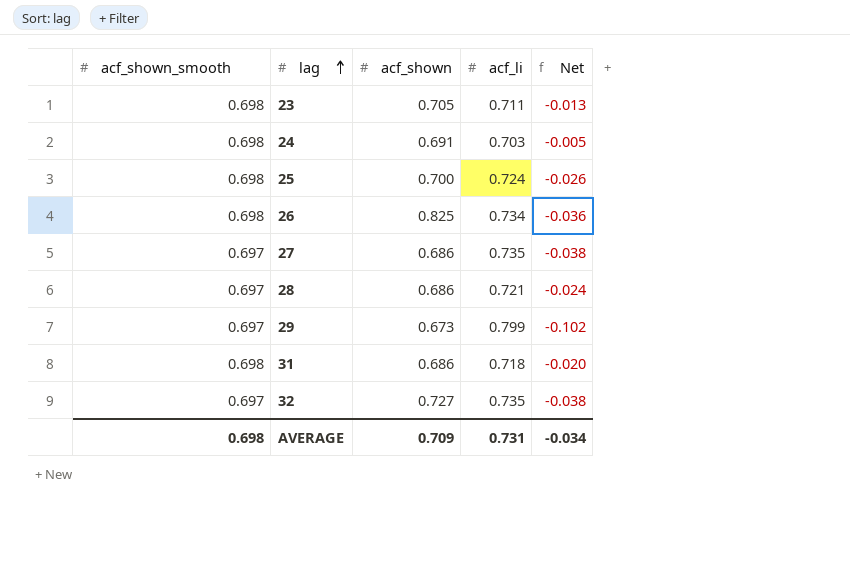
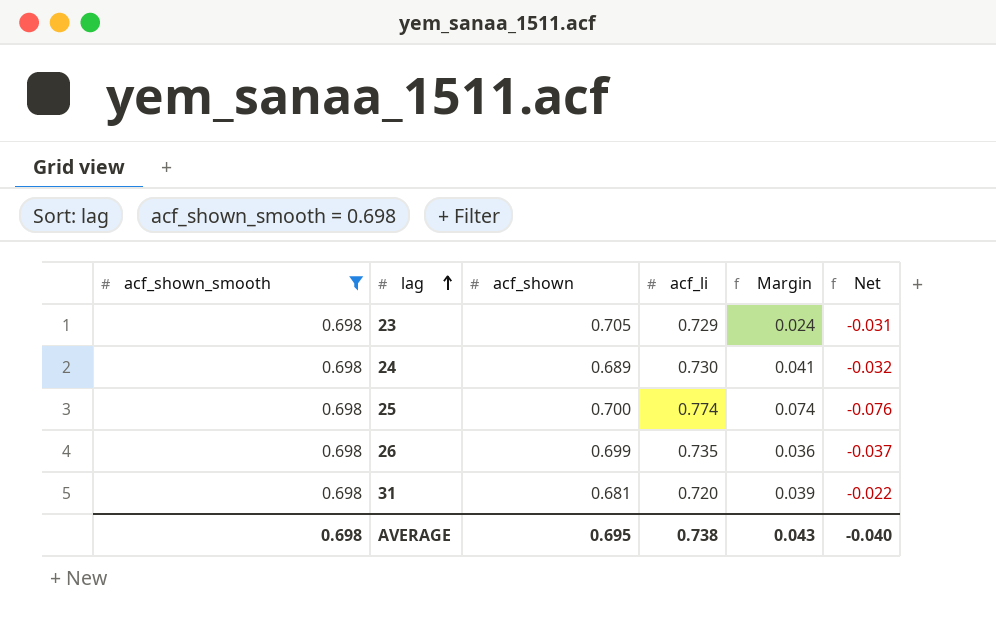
filter: none -> acf_shown_smooth = 0.698
column Margin | formula: none -> [acf_li] - [acf_shown]
23 | acf_li: 0.711 -> 0.729
23 | Net: -0.013 -> -0.031
24 | acf_shown: 0.691 -> 0.689
24 | acf_li: 0.703 -> 0.730
24 | Net: -0.005 -> -0.032
25 | acf_li: 0.724 -> 0.774
25 | Net: -0.026 -> -0.076
26 | acf_shown: 0.825 -> 0.699
26 | acf_li: 0.734 -> 0.735
26 | Net: -0.036 -> -0.037
31 | acf_shown: 0.686 -> 0.681
31 | acf_li: 0.718 -> 0.720
31 | Net: -0.020 -> -0.022
AVERAGE | acf_shown: 0.709 -> 0.695
AVERAGE | acf_li: 0.731 -> 0.738
AVERAGE | Net: -0.034 -> -0.040

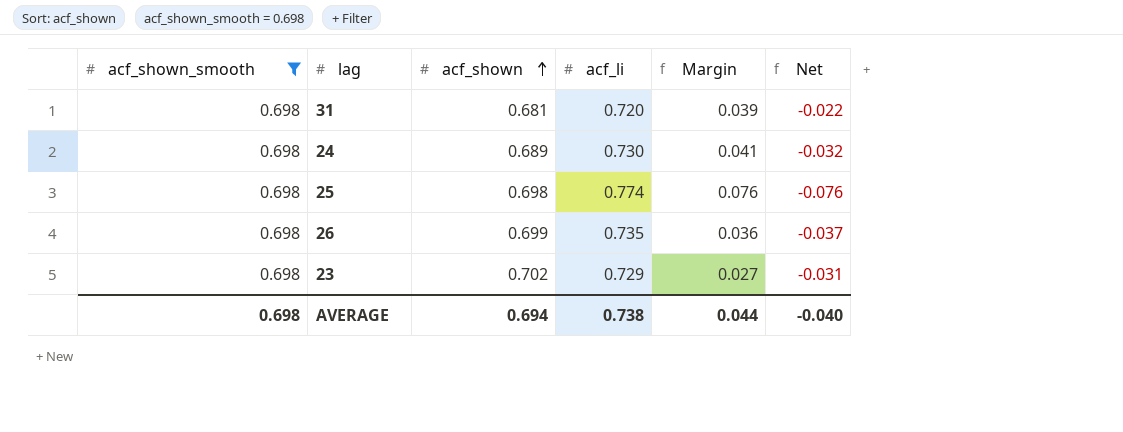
row order: lag ascending -> acf_shown ascending
25 | acf_shown: 0.700 -> 0.698
25 | Margin: 0.074 -> 0.076
23 | acf_shown: 0.705 -> 0.702
23 | Margin: 0.024 -> 0.027
AVERAGE | acf_shown: 0.695 -> 0.694
AVERAGE | Margin: 0.043 -> 0.044

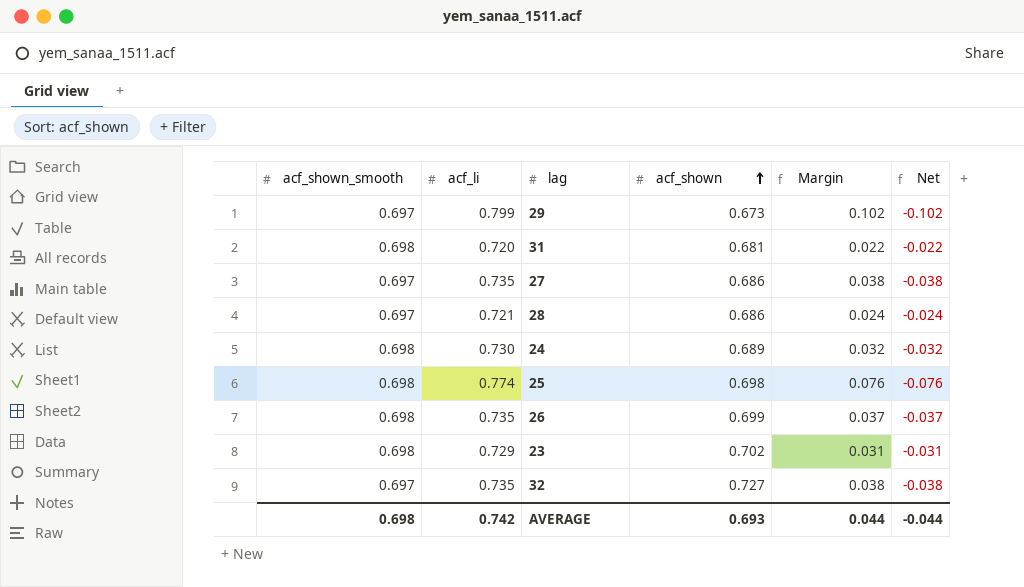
filter: acf_shown_smooth = 0.698 -> none
column acf_li | position: 4 -> 2
column Margin | formula: [acf_li] - [acf_shown] -> [acf_li] - [acf_shown_smooth]
AVERAGE | acf_li: 0.738 -> 0.742
AVERAGE | acf_shown: 0.694 -> 0.693
AVERAGE | Net: -0.040 -> -0.044

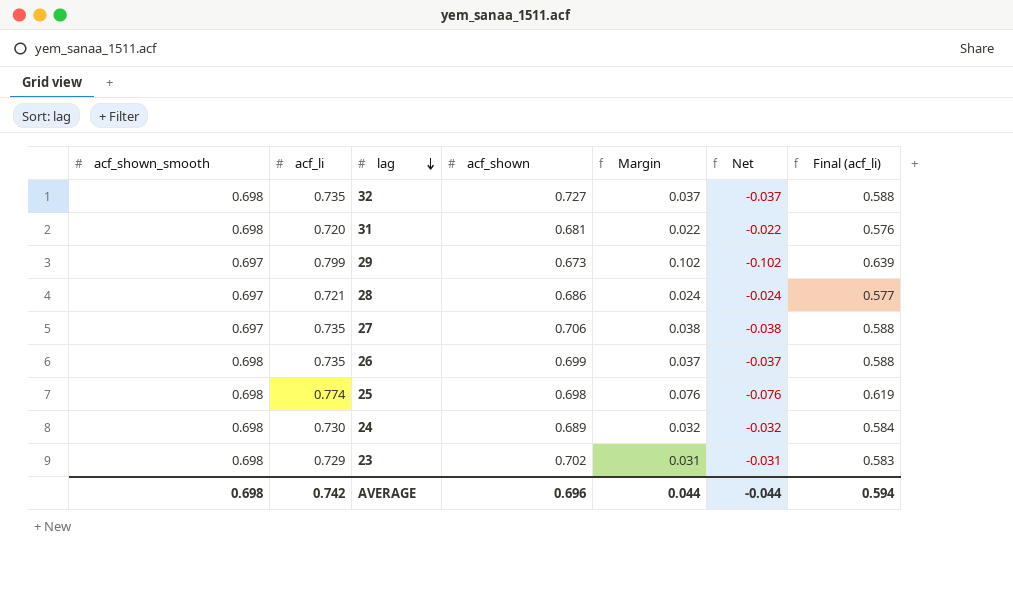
row order: acf_shown ascending -> lag descending
column Final (acf_li) | formula: none -> [acf_li] * 0.8
32 | acf_shown_smooth: 0.697 -> 0.698
32 | Margin: 0.038 -> 0.037
32 | Net: -0.038 -> -0.037
27 | acf_shown: 0.686 -> 0.706
AVERAGE | acf_shown: 0.693 -> 0.696

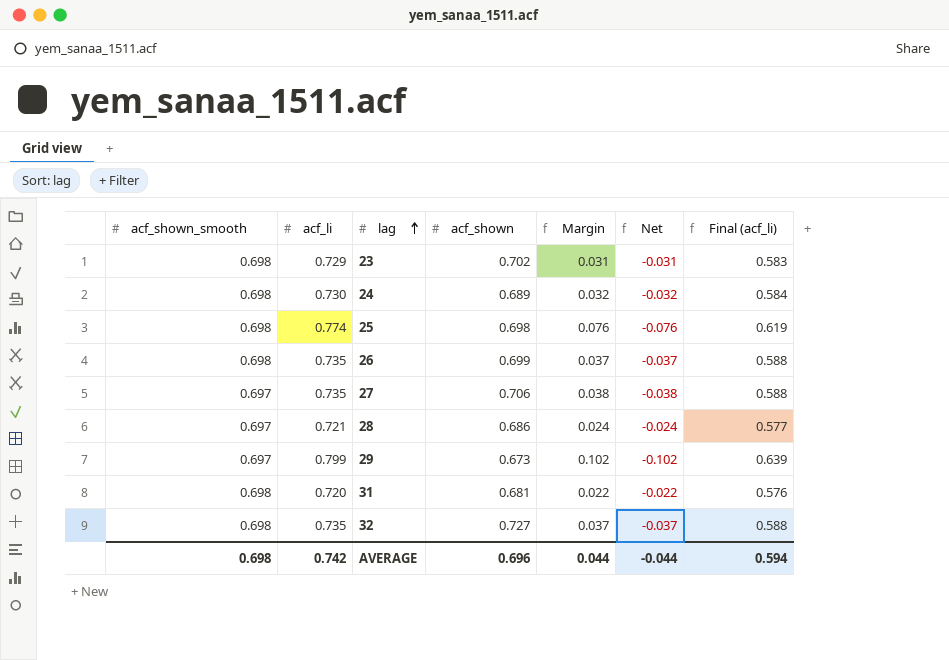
row order: lag descending -> lag ascending

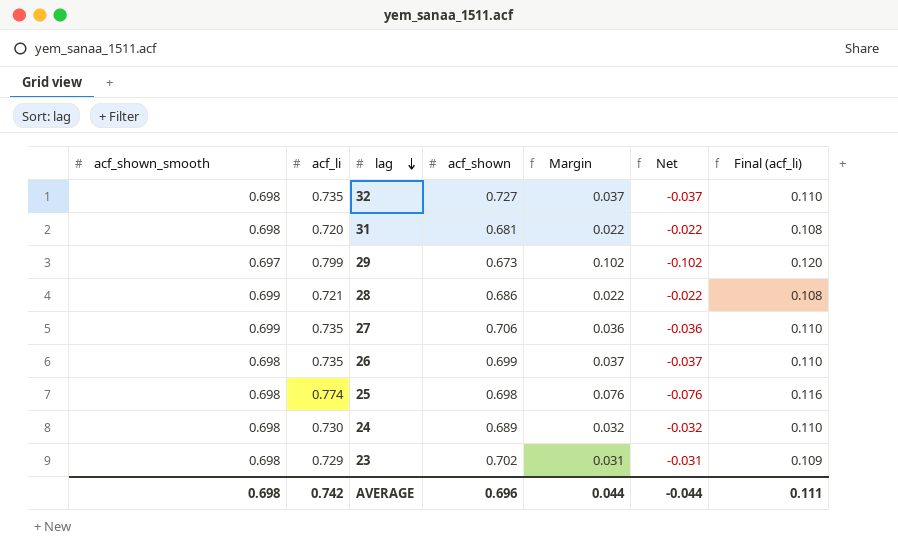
row order: lag ascending -> lag descending
column Final (acf_li) | formula: [acf_li] * 0.8 -> [acf_li] * 0.15
28 | acf_shown_smooth: 0.697 -> 0.699
28 | Margin: 0.024 -> 0.022
28 | Net: -0.024 -> -0.022
27 | acf_shown_smooth: 0.697 -> 0.699
27 | Margin: 0.038 -> 0.036
27 | Net: -0.038 -> -0.036
AVERAGE | Final (acf_li): 0.594 -> 0.111

